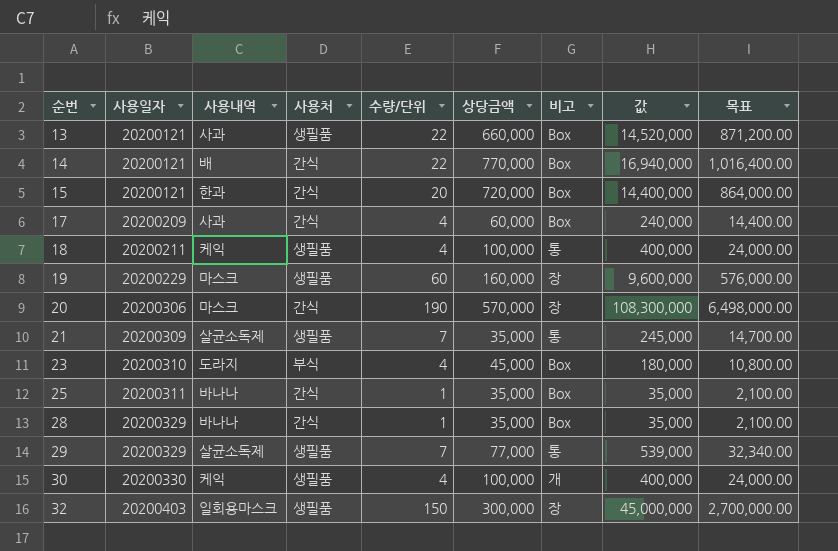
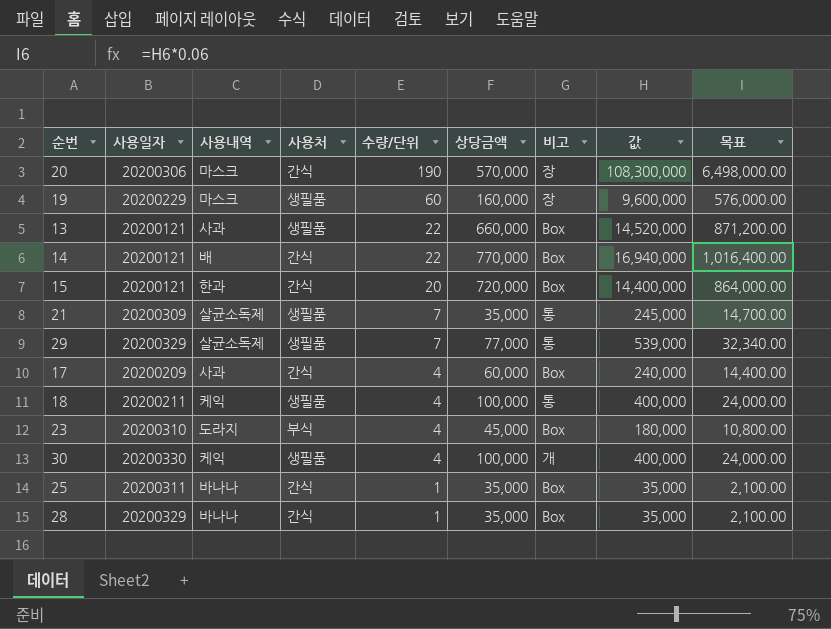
row order: 순번 ascending -> 수량/단위 descending
row 32: 20200403 | 일회용마스크 | 생필품 | 150 | 300,000 | 장 | 45,000,000 | 2,700,000.00 -> none

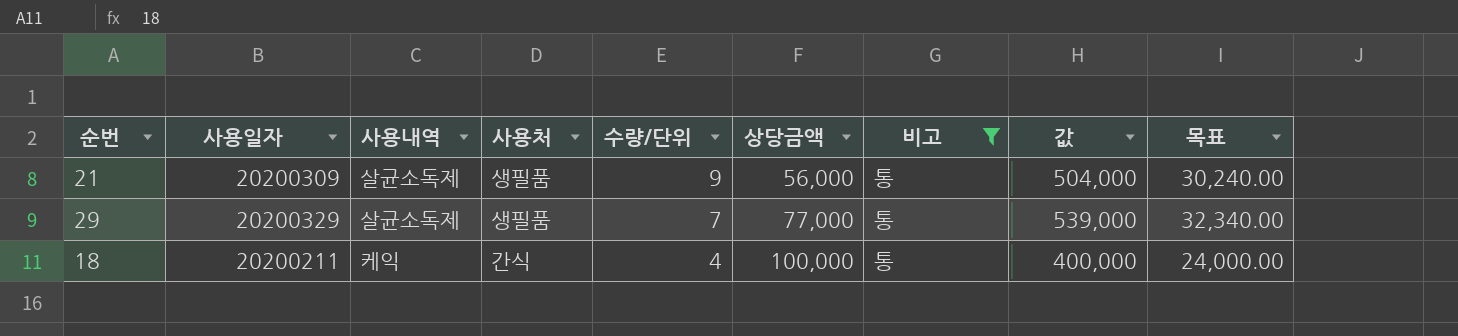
filter: none -> 비고 = 통
21 | 수량/단위: 7 -> 9
21 | 상당금액: 35,000 -> 56,000
21 | 값: 245,000 -> 504,000
21 | 목표: 14,700.00 -> 30,240.00
18 | 사용처: 생필품 -> 간식

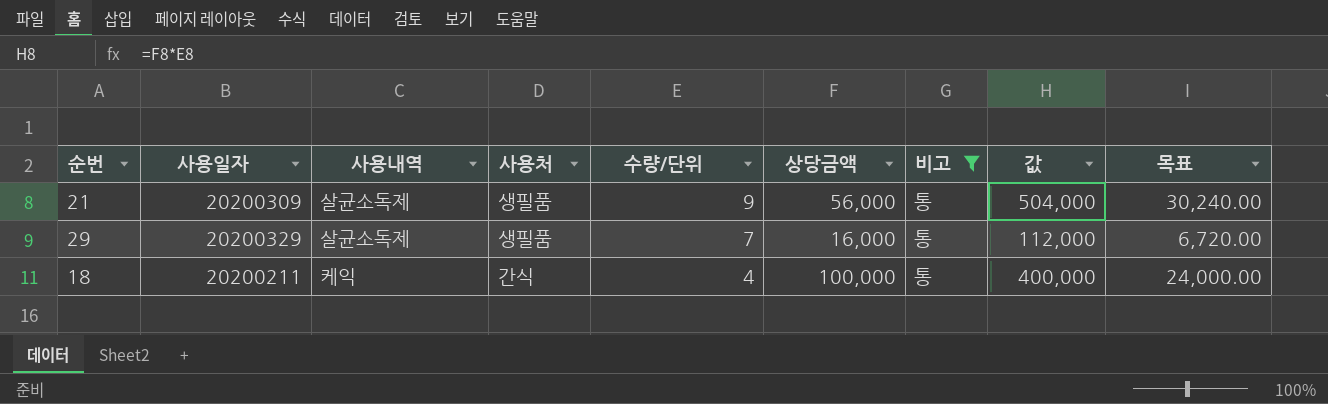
29 | 상당금액: 77,000 -> 16,000
29 | 값: 539,000 -> 112,000
29 | 목표: 32,340.00 -> 6,720.00

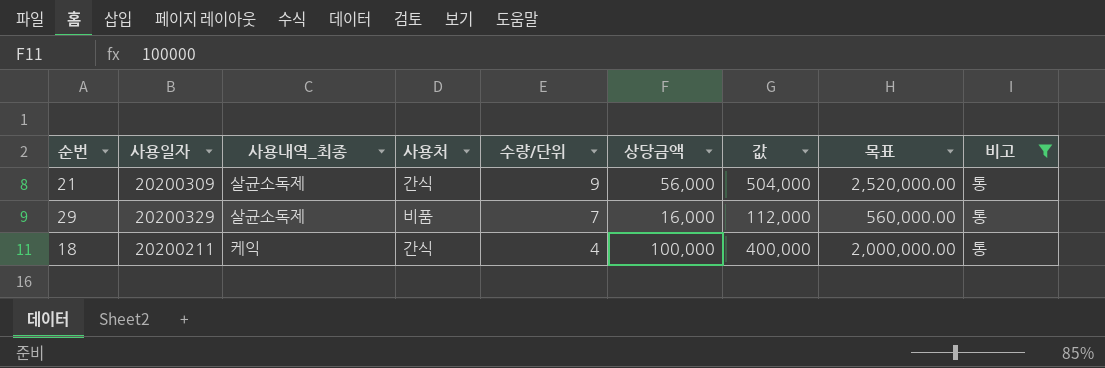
column name: 사용내역 -> 사용내역_최종
column 목표 | formula: [값] * 0.06 -> [값] * 5
column 비고 | position: 7 -> 9
21 | 사용처: 생필품 -> 간식
29 | 사용처: 생필품 -> 비품

